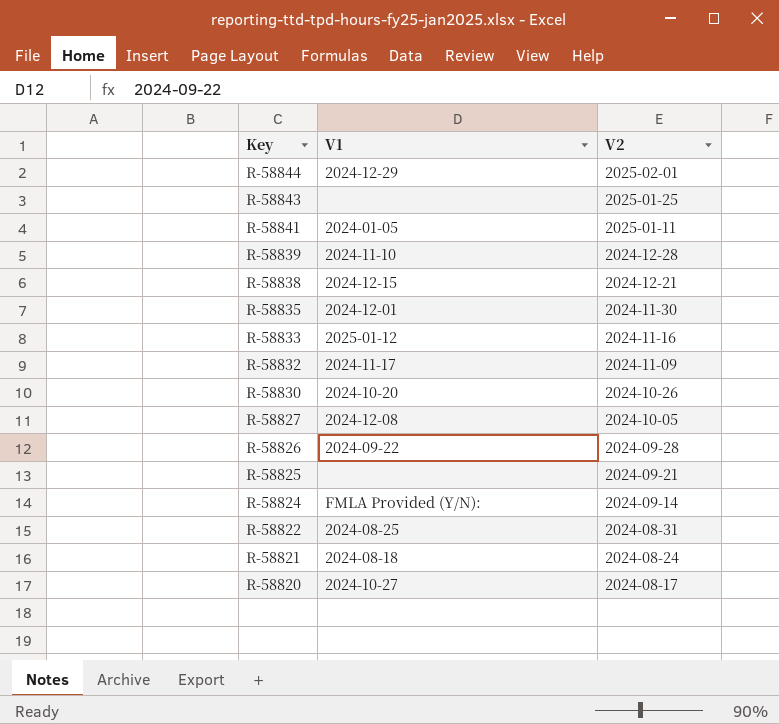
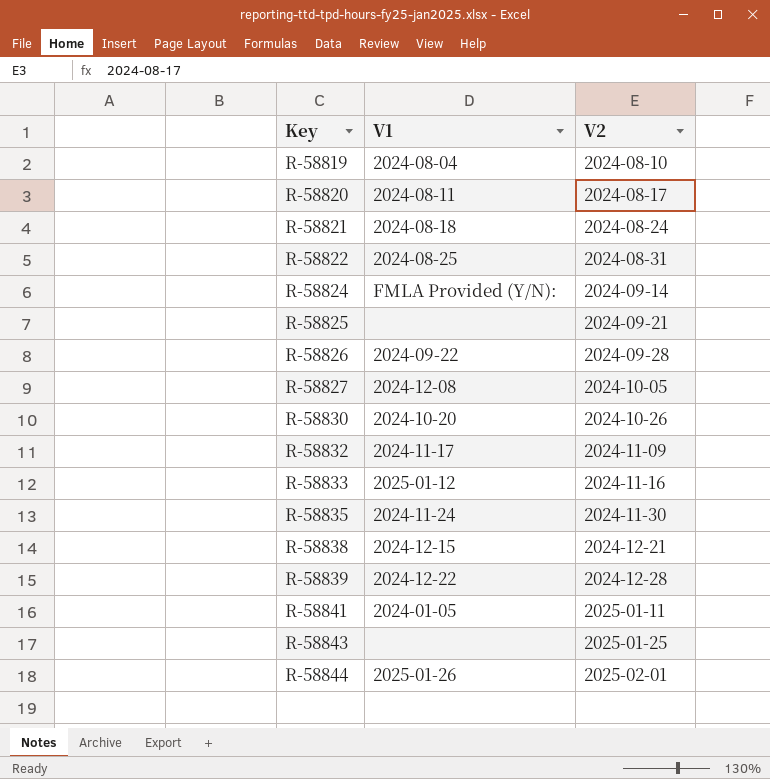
row order: Key descending -> Key ascending
row R-58819: none -> 2024-08-04 | 2024-08-10
R-58820 | V1: 2024-10-27 -> 2024-08-11
R-58835 | V1: 2024-12-01 -> 2024-11-24
R-58839 | V1: 2024-11-10 -> 2024-12-22
R-58844 | V1: 2024-12-29 -> 2025-01-26

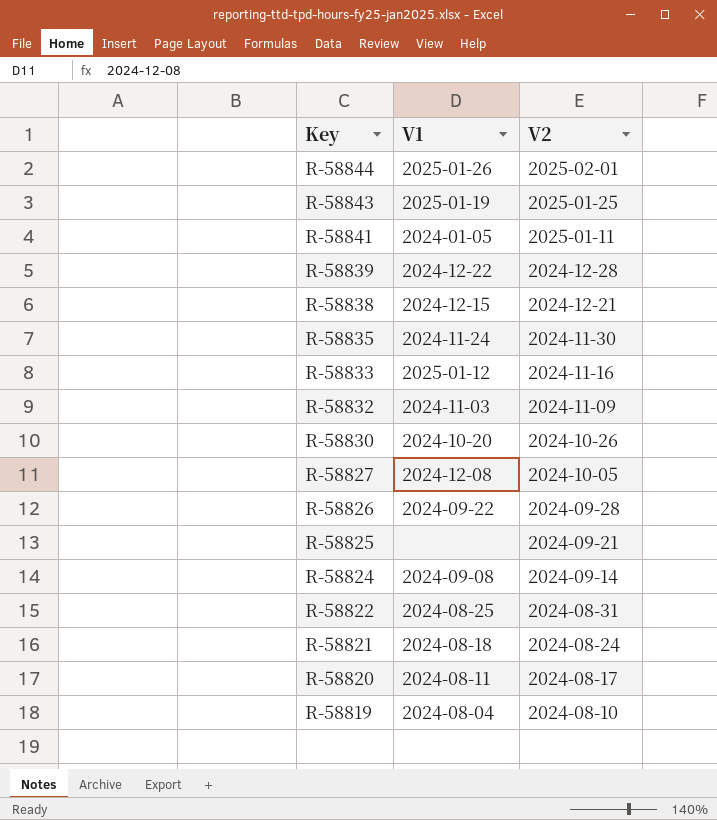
row order: Key ascending -> Key descending
R-58843 | V1: none -> 2025-01-19
R-58832 | V1: 2024-11-17 -> 2024-11-03
R-58824 | V1: FMLA Provided (Y/N): -> 2024-09-08

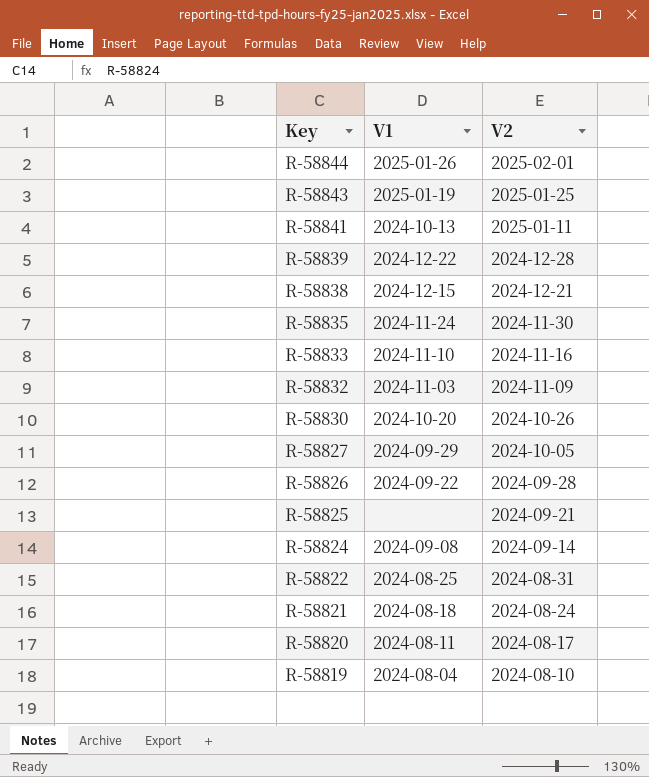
R-58841 | V1: 2024-01-05 -> 2024-10-13
R-58833 | V1: 2025-01-12 -> 2024-11-10
R-58827 | V1: 2024-12-08 -> 2024-09-29

